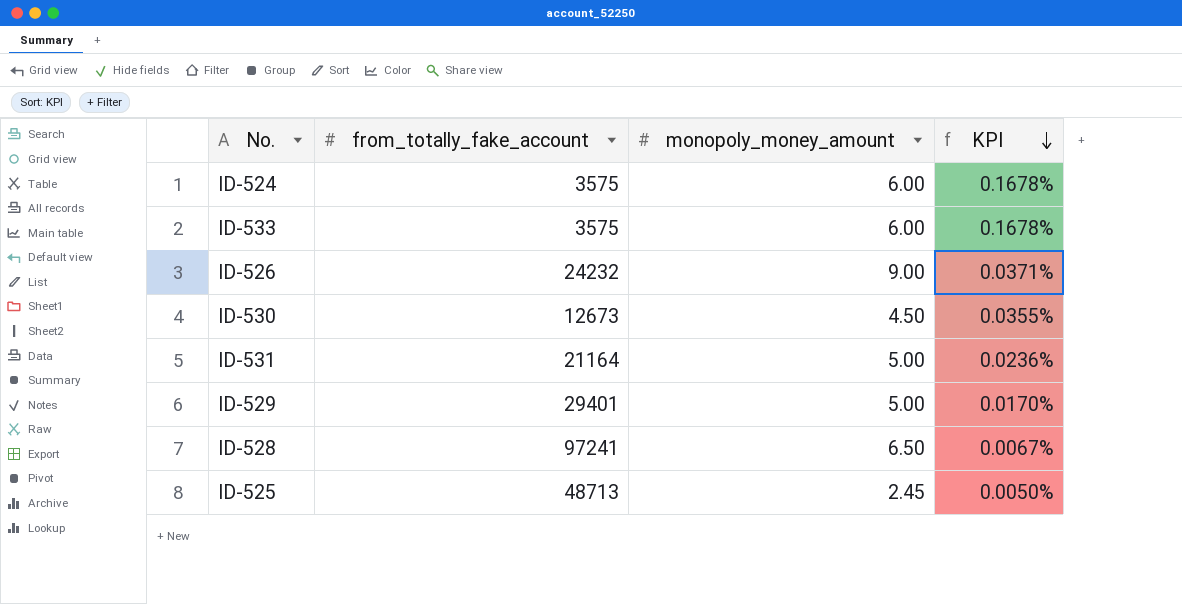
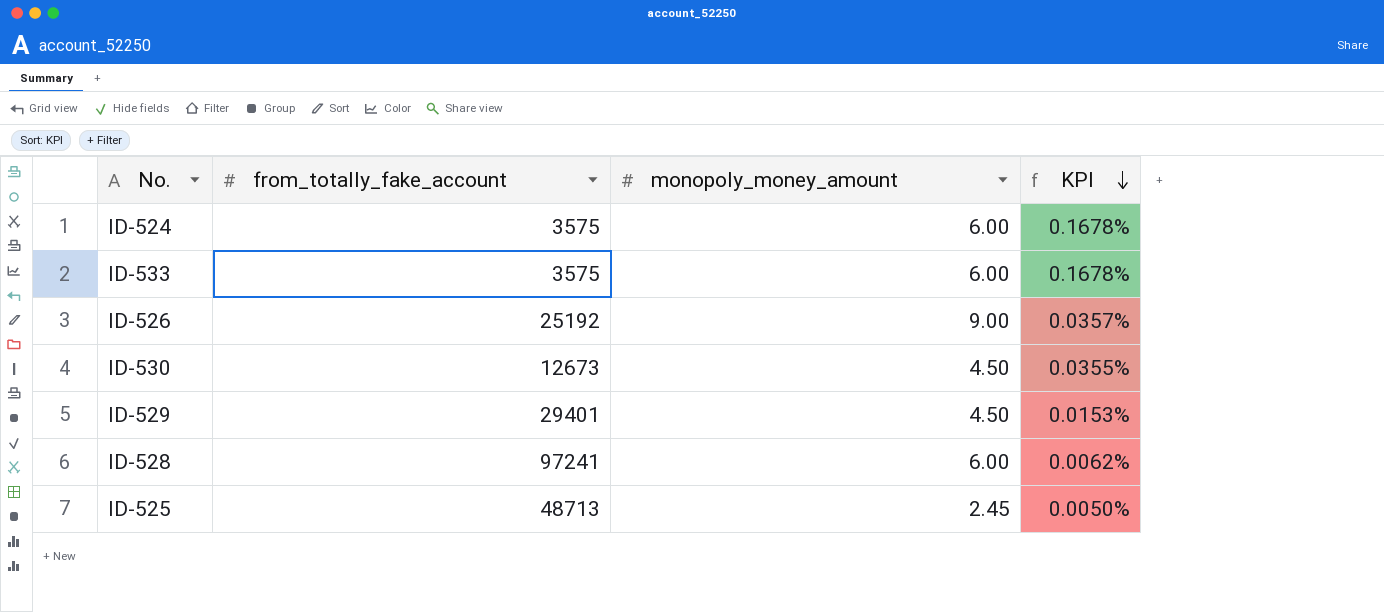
row ID-531: 21164 | 5.00 | 0.0236% -> none
ID-526 | from_totally_fake_account: 24232 -> 25192
ID-526 | KPI: 0.0371% -> 0.0357%
ID-529 | monopoly_money_amount: 5.00 -> 4.50
ID-529 | KPI: 0.0170% -> 0.0153%
ID-528 | monopoly_money_amount: 6.50 -> 6.00
ID-528 | KPI: 0.0067% -> 0.0062%

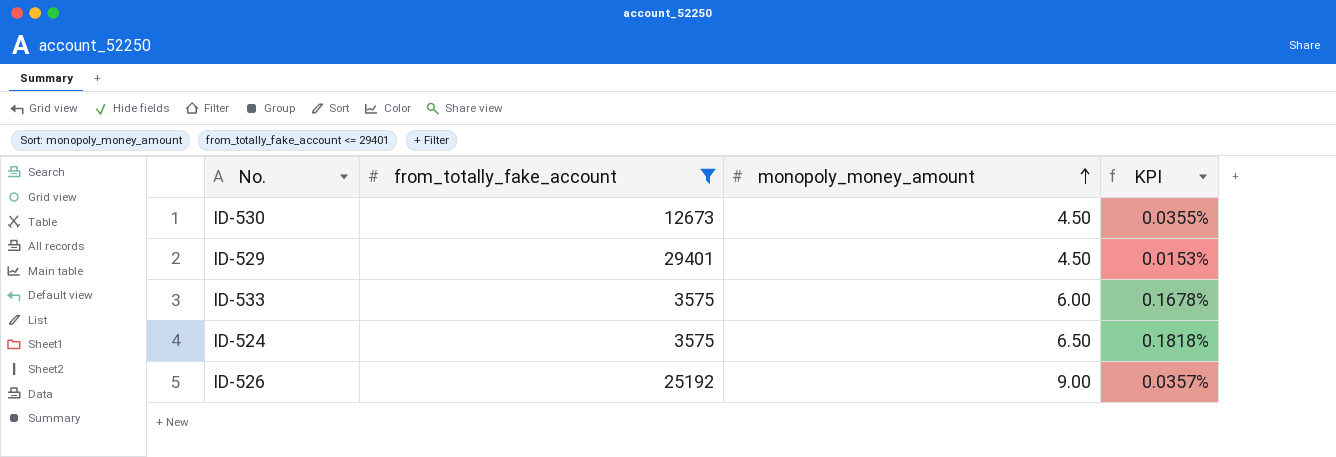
filter: none -> from_totally_fake_account <= 29401
row order: KPI descending -> monopoly_money_amount ascending
ID-524 | monopoly_money_amount: 6.00 -> 6.50
ID-524 | KPI: 0.1678% -> 0.1818%

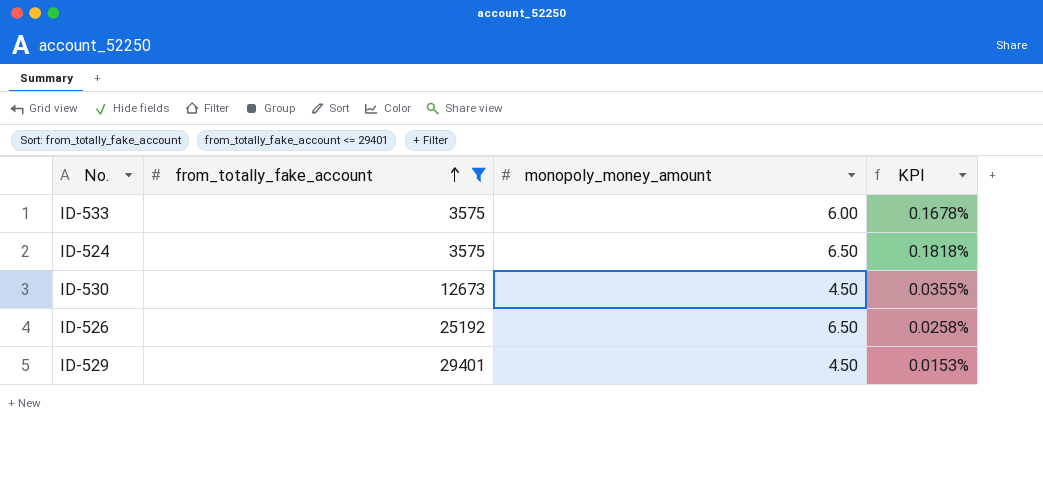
row order: monopoly_money_amount ascending -> from_totally_fake_account ascending
ID-526 | monopoly_money_amount: 9.00 -> 6.50
ID-526 | KPI: 0.0357% -> 0.0258%

